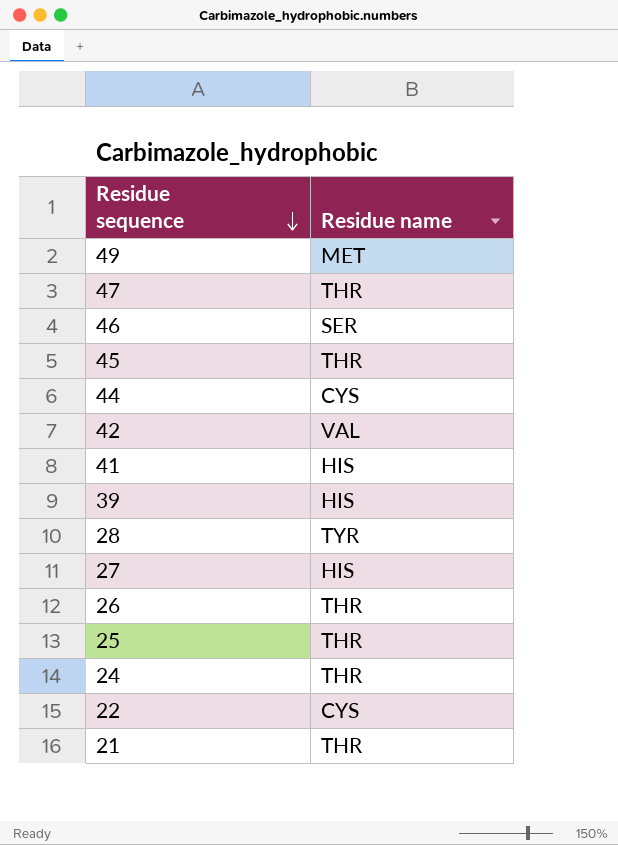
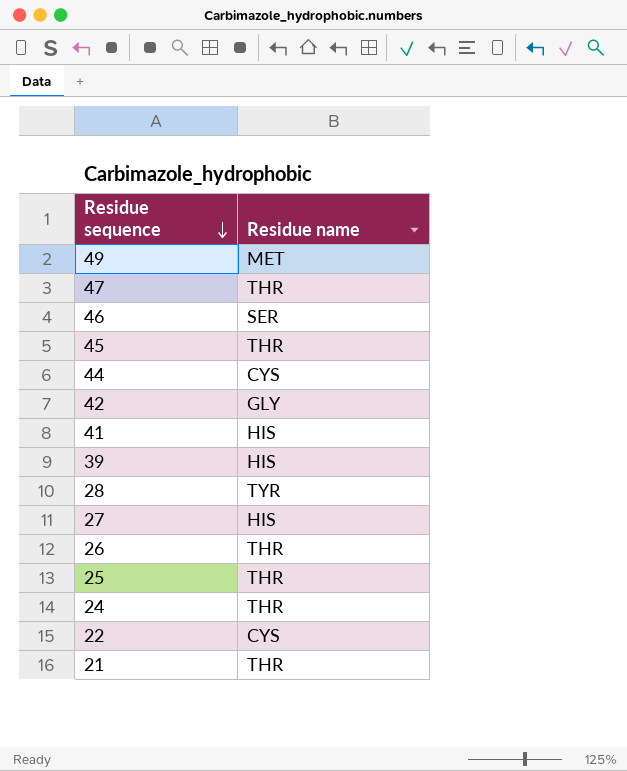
42 | Residue name: VAL -> GLY

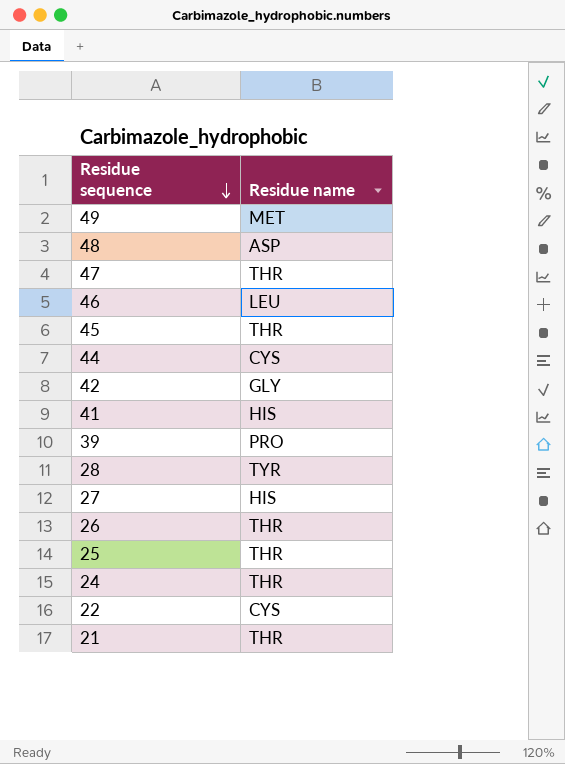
row 48: none -> ASP
46 | Residue name: SER -> LEU
39 | Residue name: HIS -> PRO

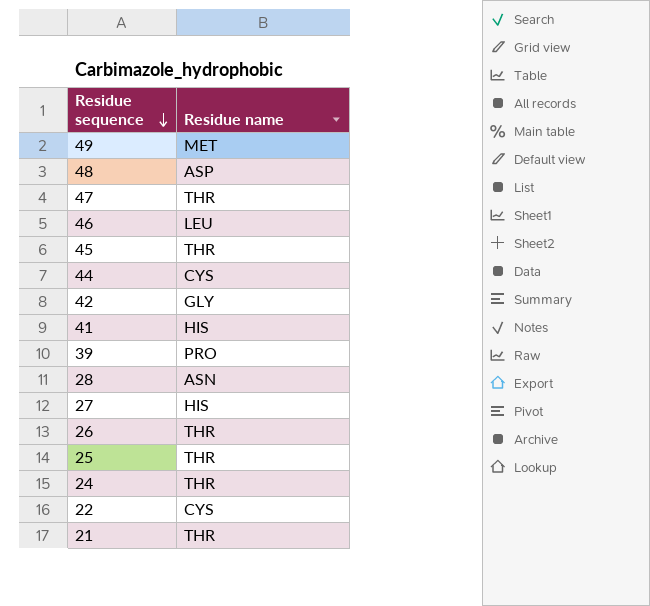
28 | Residue name: TYR -> ASN

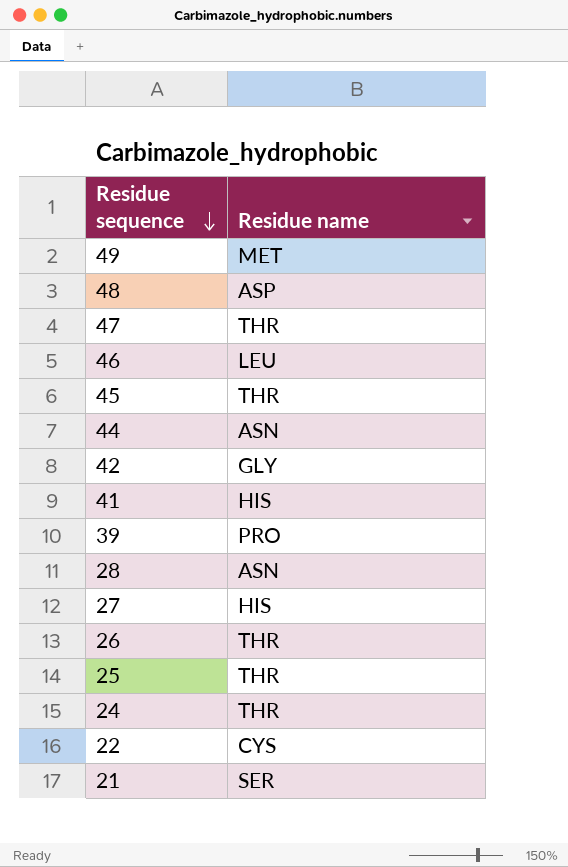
44 | Residue name: CYS -> ASN
21 | Residue name: THR -> SER

